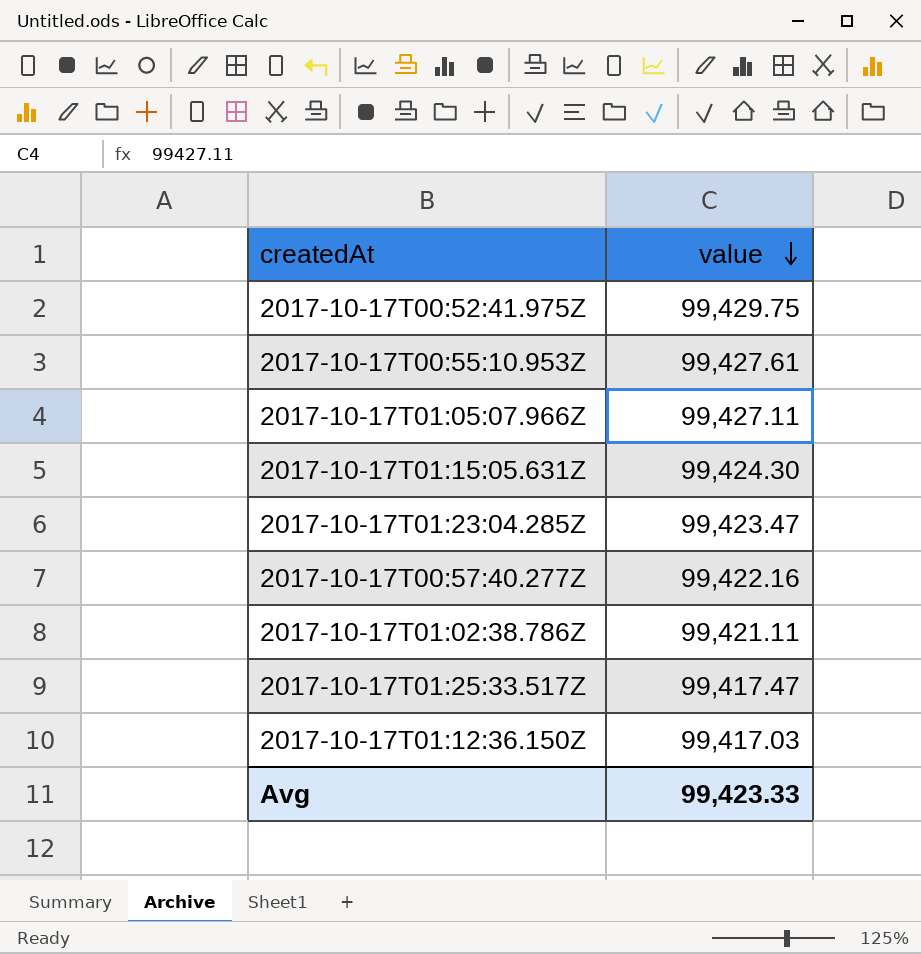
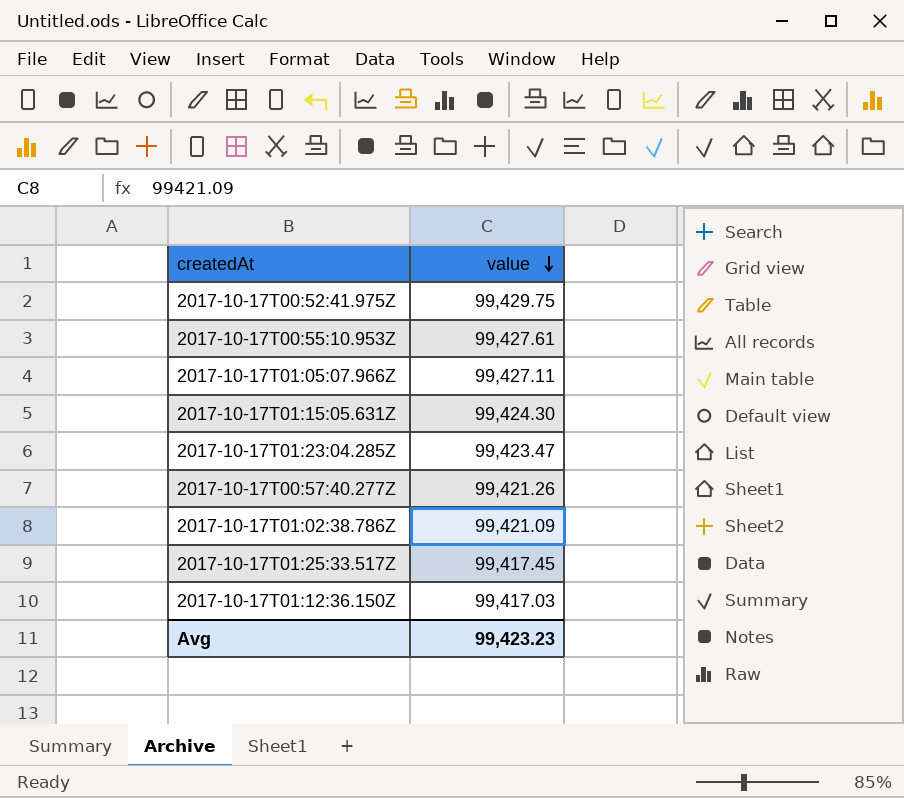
2017-10-17T00:57:40.277Z | value: 99,422.16 -> 99,421.26
2017-10-17T01:02:38.786Z | value: 99,421.11 -> 99,421.09
2017-10-17T01:25:33.517Z | value: 99,417.47 -> 99,417.45
Avg | value: 99,423.33 -> 99,423.23

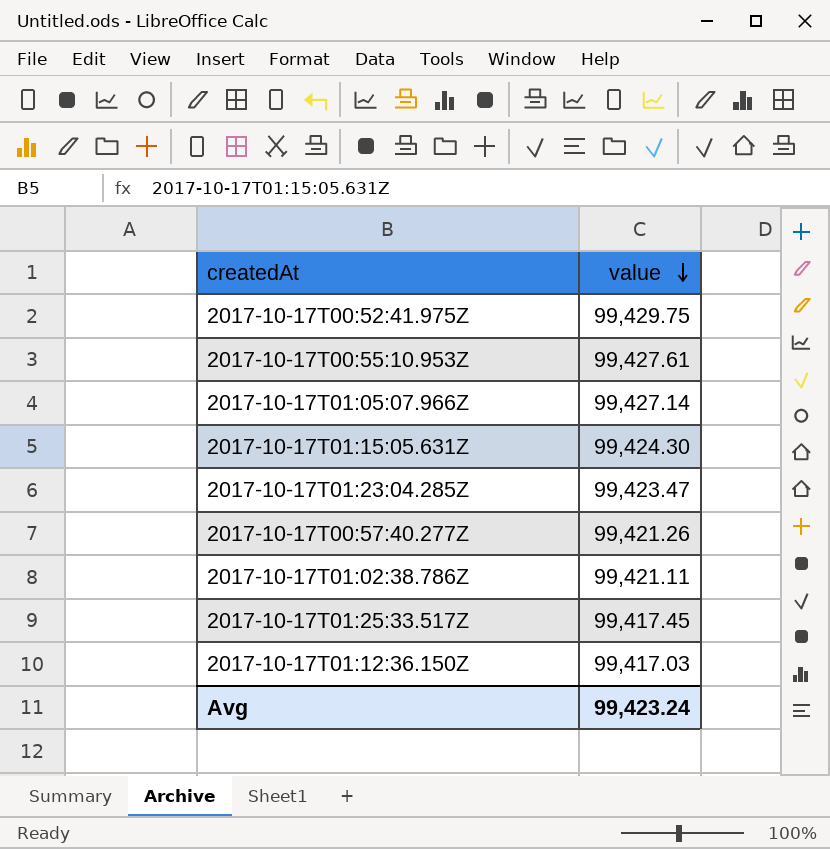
2017-10-17T01:05:07.966Z | value: 99,427.11 -> 99,427.14
2017-10-17T01:02:38.786Z | value: 99,421.09 -> 99,421.11
Avg | value: 99,423.23 -> 99,423.24

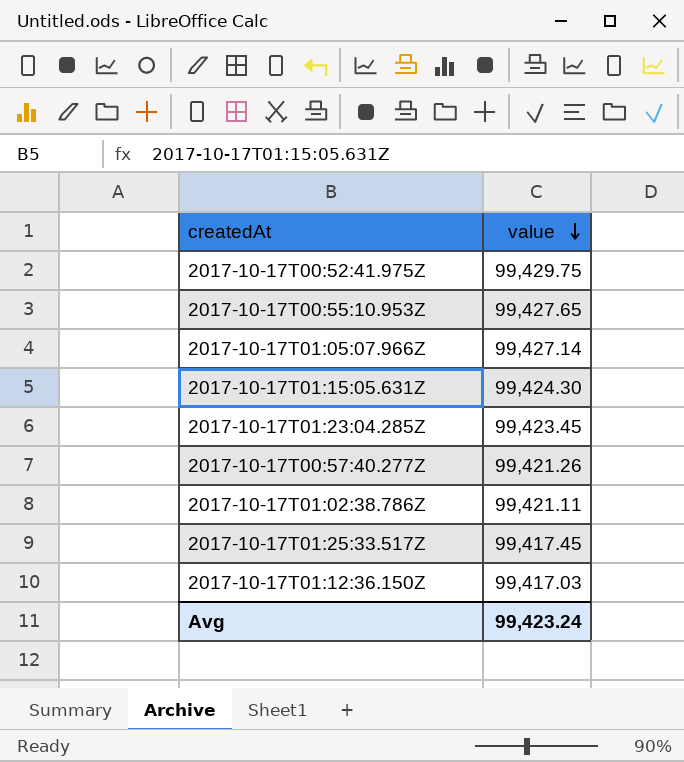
2017-10-17T00:55:10.953Z | value: 99,427.61 -> 99,427.65
2017-10-17T01:23:04.285Z | value: 99,423.47 -> 99,423.45

